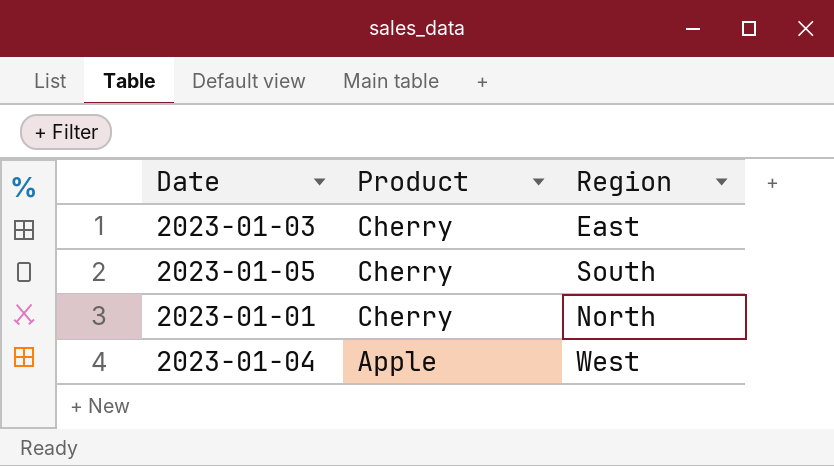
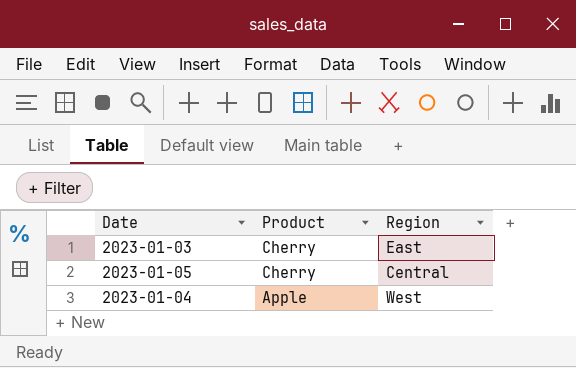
row 2023-01-01: Cherry | North -> none
2023-01-05 | Region: South -> Central

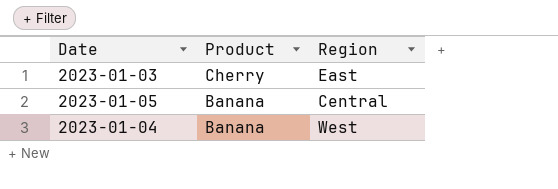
2023-01-05 | Product: Cherry -> Banana
2023-01-04 | Product: Apple -> Banana

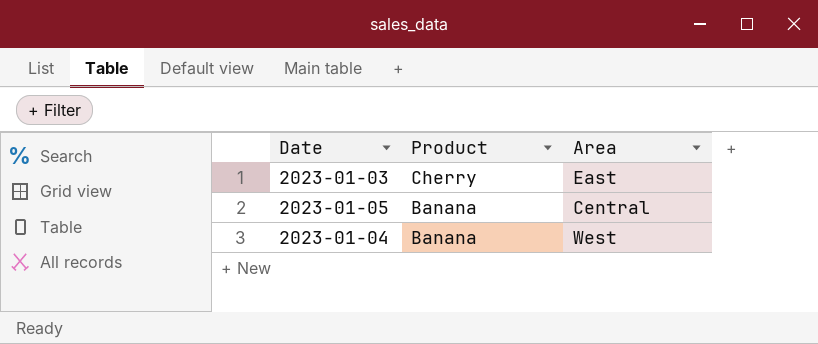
column name: Region -> Area

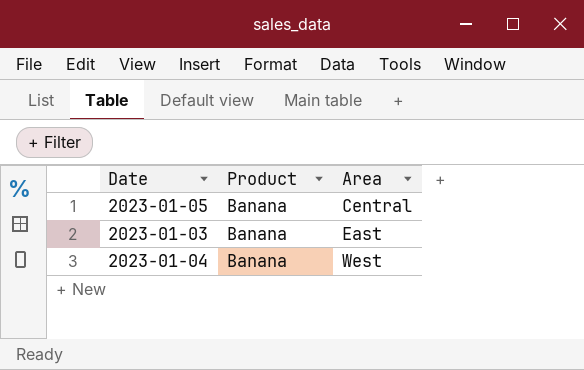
row order: Product descending -> Area ascending
2023-01-03 | Product: Cherry -> Banana

